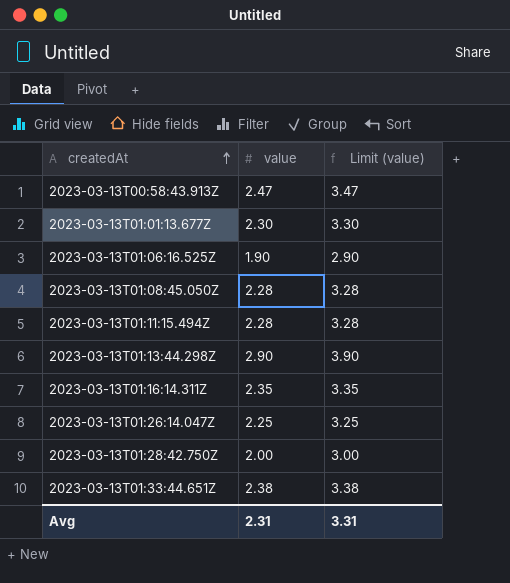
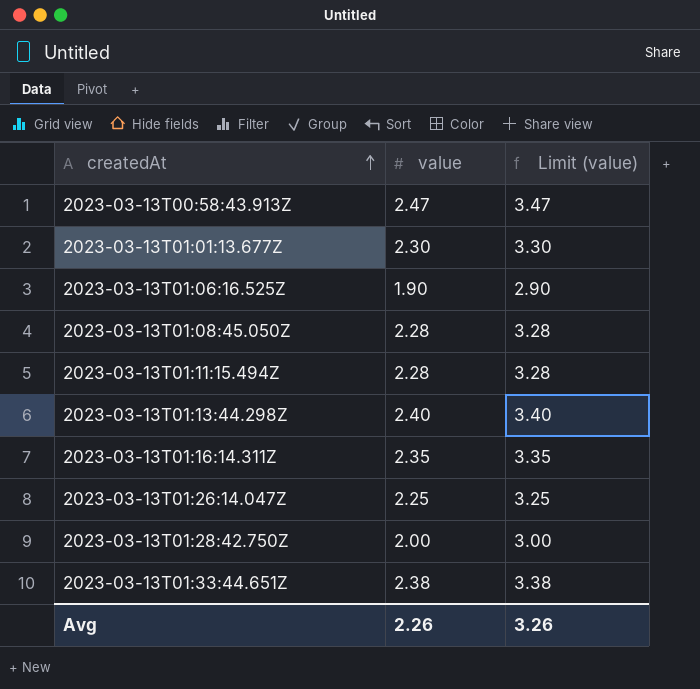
2023-03-13T01:13:44.298Z | value: 2.90 -> 2.40
2023-03-13T01:13:44.298Z | Limit (value): 3.90 -> 3.40
Avg | value: 2.31 -> 2.26
Avg | Limit (value): 3.31 -> 3.26

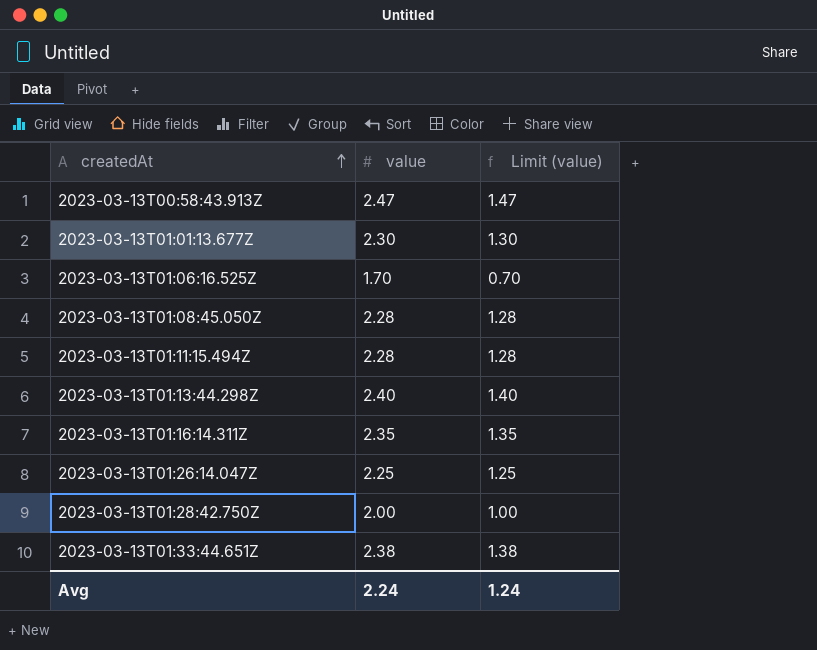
column Limit (value) | formula: [value] + 1 -> [value] - 1
2023-03-13T01:06:16.525Z | value: 1.90 -> 1.70
Avg | value: 2.26 -> 2.24
Avg | Limit (value): 3.26 -> 1.24

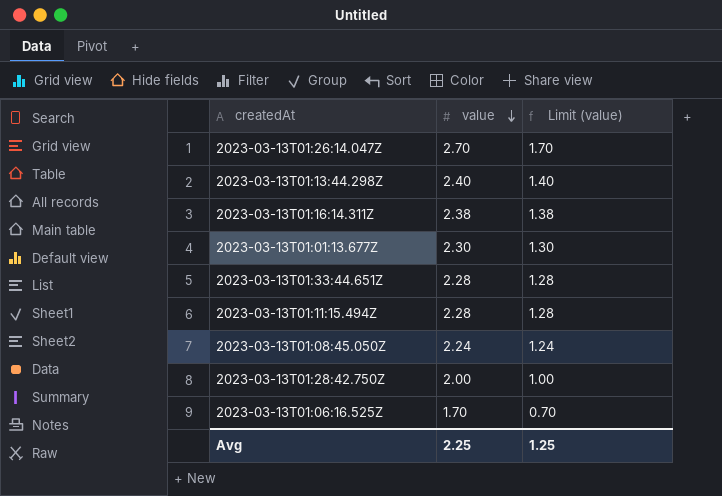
row order: createdAt ascending -> value descending
row 2023-03-13T00:58:43.913Z: 2.47 | 1.47 -> none
2023-03-13T01:26:14.047Z | value: 2.25 -> 2.70
2023-03-13T01:26:14.047Z | Limit (value): 1.25 -> 1.70
2023-03-13T01:16:14.311Z | value: 2.35 -> 2.38
2023-03-13T01:16:14.311Z | Limit (value): 1.35 -> 1.38
2023-03-13T01:33:44.651Z | value: 2.38 -> 2.28
2023-03-13T01:33:44.651Z | Limit (value): 1.38 -> 1.28
2023-03-13T01:08:45.050Z | value: 2.28 -> 2.24
2023-03-13T01:08:45.050Z | Limit (value): 1.28 -> 1.24
Avg | value: 2.24 -> 2.25
Avg | Limit (value): 1.24 -> 1.25

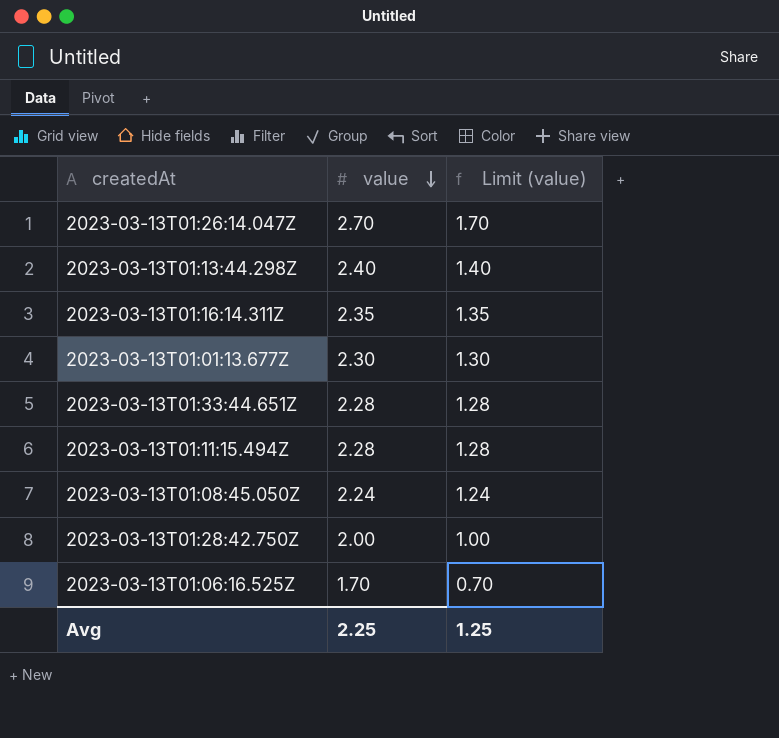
2023-03-13T01:16:14.311Z | value: 2.38 -> 2.35
2023-03-13T01:16:14.311Z | Limit (value): 1.38 -> 1.35

